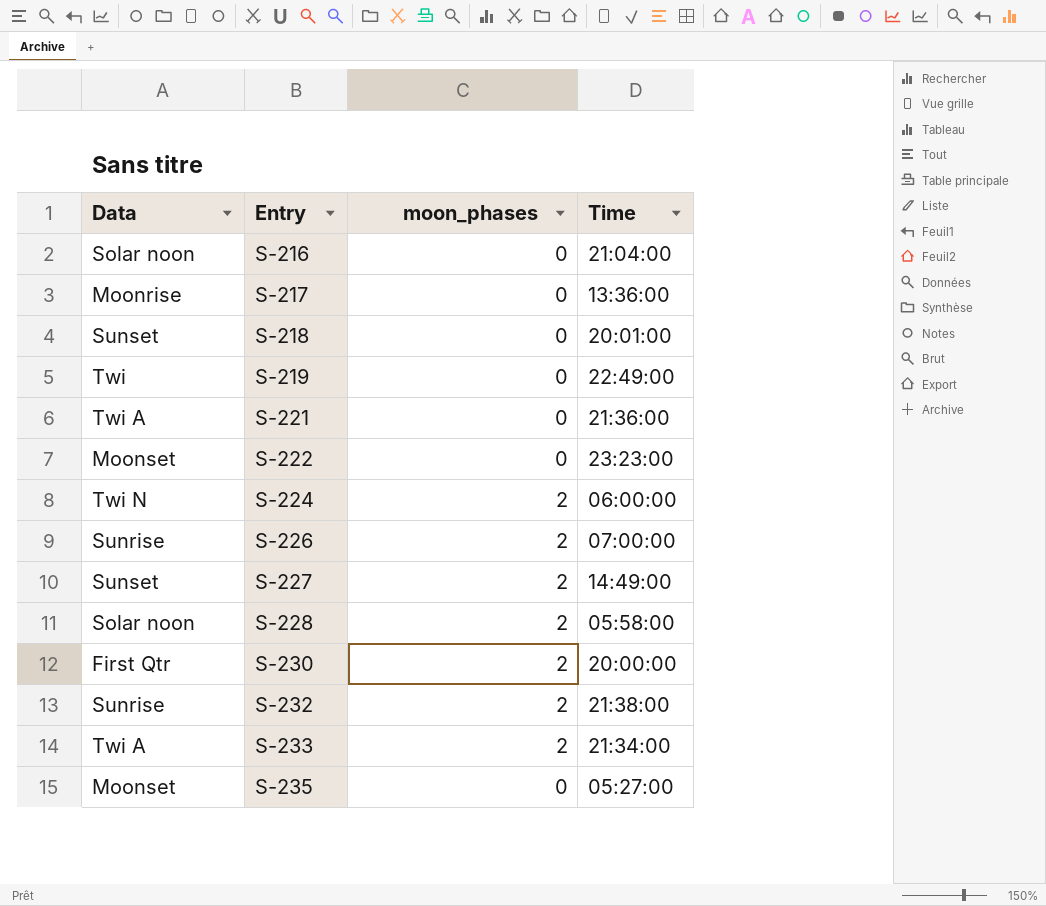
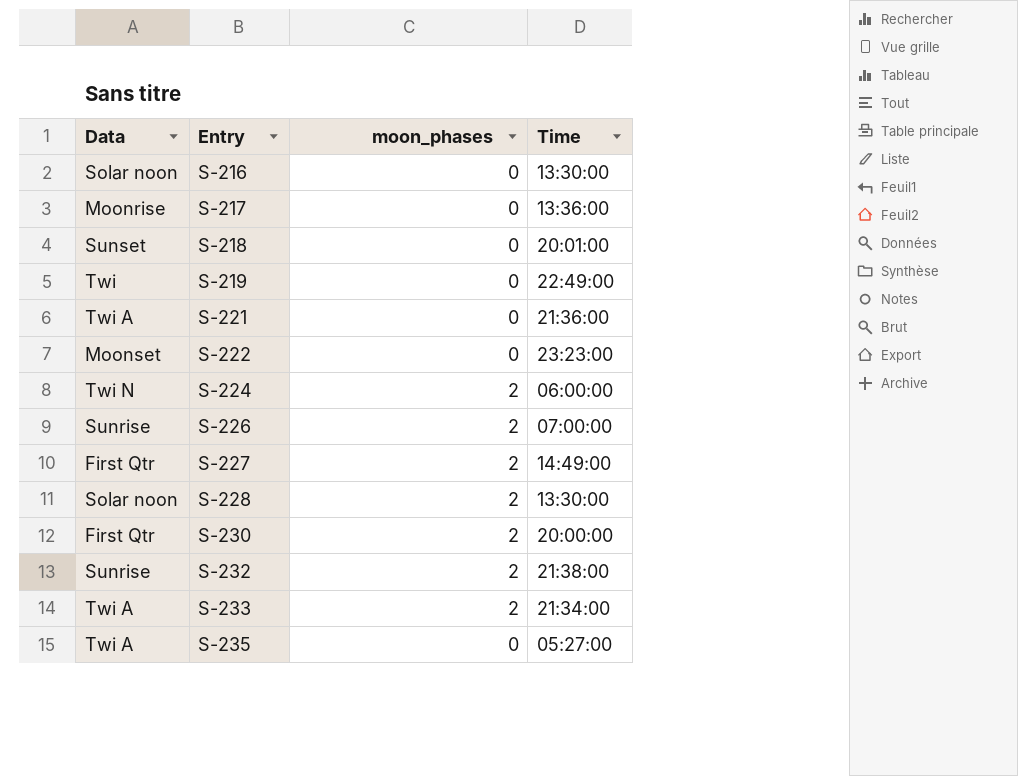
S-216 | Time: 21:04:00 -> 13:30:00
S-227 | Data: Sunset -> First Qtr
S-228 | Time: 05:58:00 -> 13:30:00
S-235 | Data: Moonset -> Twi A

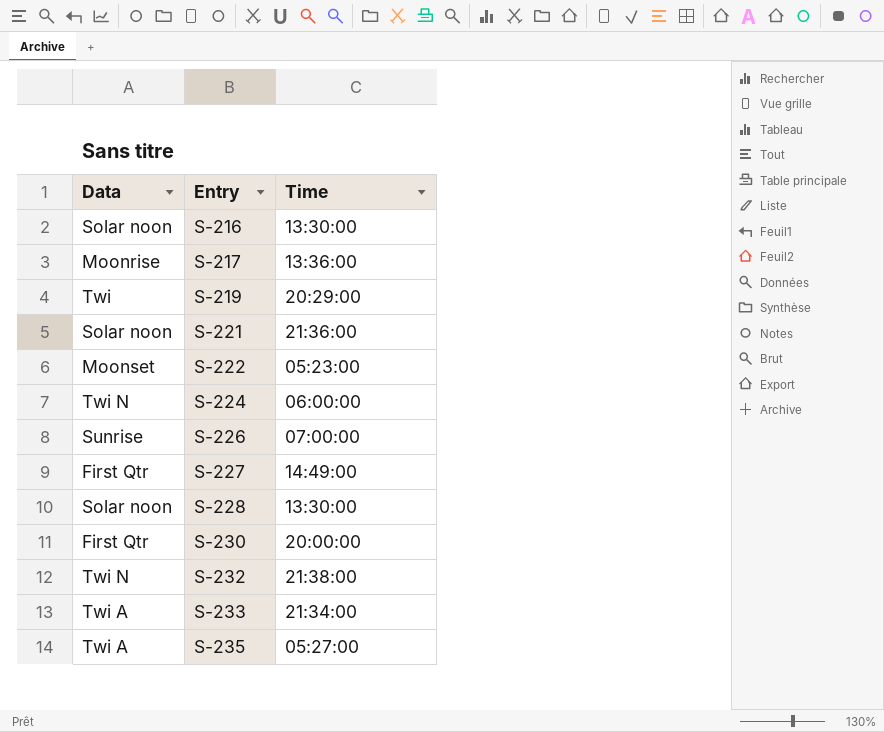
column moon_phases | position: 3 -> none
row S-218: Sunset | 0 | 20:01:00 -> none
S-219 | Time: 22:49:00 -> 20:29:00
S-221 | Data: Twi A -> Solar noon
S-222 | Time: 23:23:00 -> 05:23:00
S-232 | Data: Sunrise -> Twi N

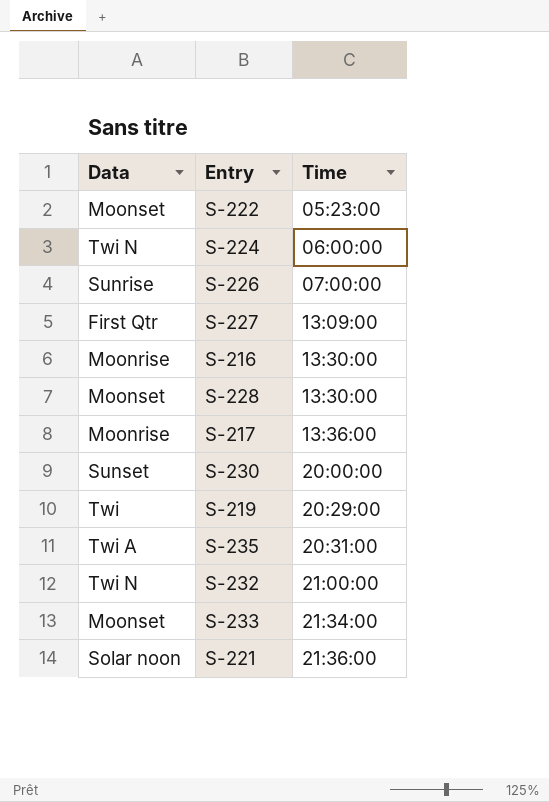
row order: Entry ascending -> Time ascending
S-227 | Time: 14:49:00 -> 13:09:00
S-216 | Data: Solar noon -> Moonrise
S-228 | Data: Solar noon -> Moonset
S-230 | Data: First Qtr -> Sunset
S-235 | Time: 05:27:00 -> 20:31:00
S-232 | Time: 21:38:00 -> 21:00:00
S-233 | Data: Twi A -> Moonset

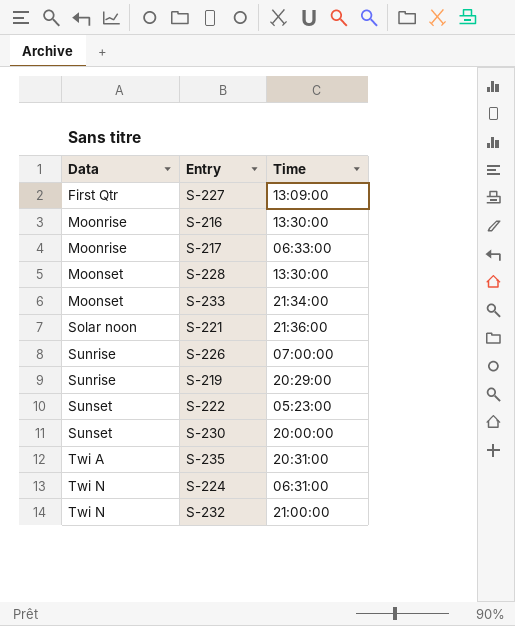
row order: Time ascending -> Data ascending
S-217 | Time: 13:36:00 -> 06:33:00
S-219 | Data: Twi -> Sunrise
S-222 | Data: Moonset -> Sunset
S-224 | Time: 06:00:00 -> 06:31:00

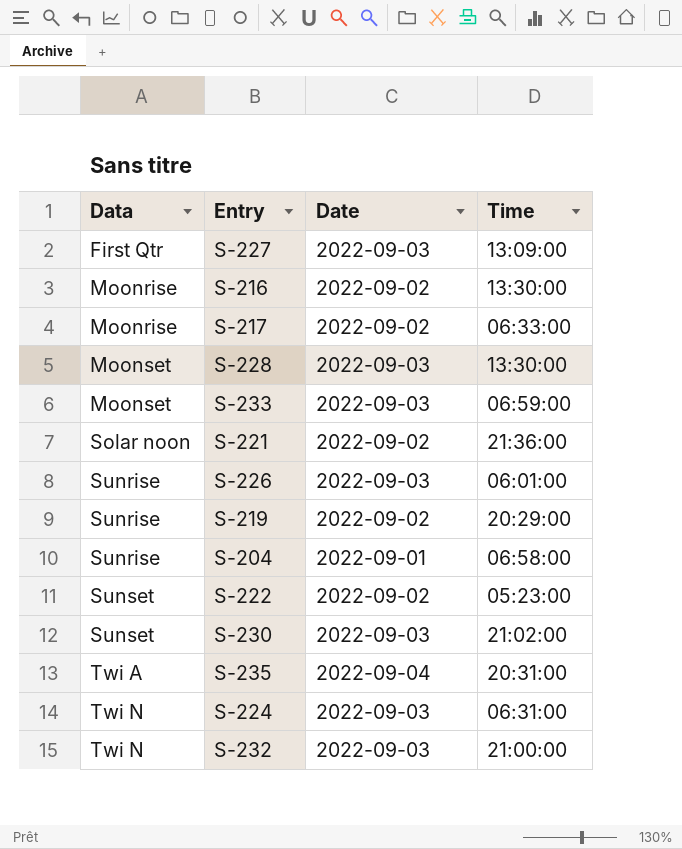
column Date | position: none -> 3
S-233 | Time: 21:34:00 -> 06:59:00
S-226 | Time: 07:00:00 -> 06:01:00
row S-204: none -> Sunrise | 2022-09-01 | 06:58:00
S-230 | Time: 20:00:00 -> 21:02:00

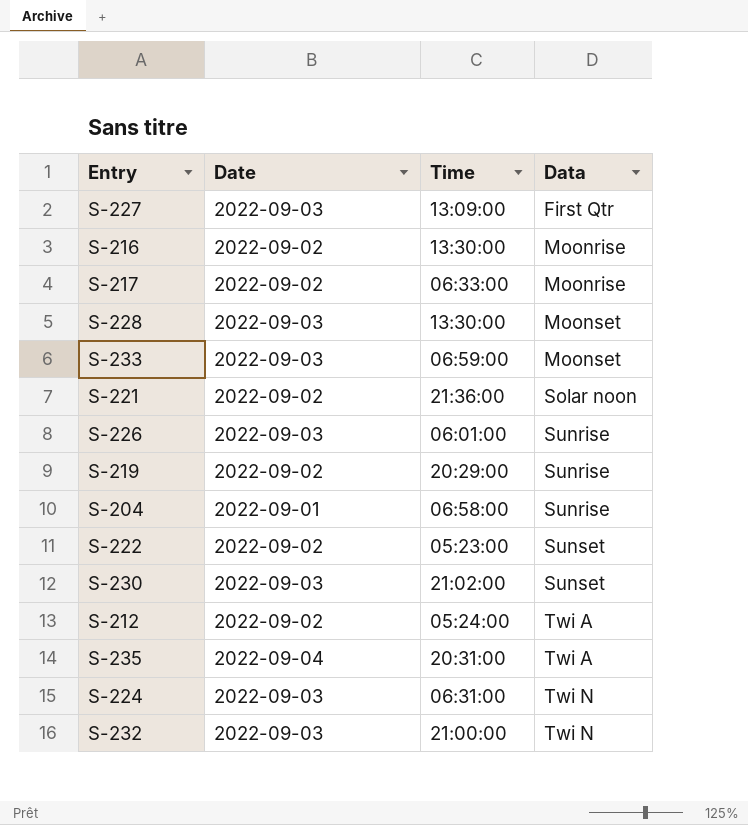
column Data | position: 1 -> 4
row S-212: none -> 2022-09-02 | 05:24:00 | Twi A

